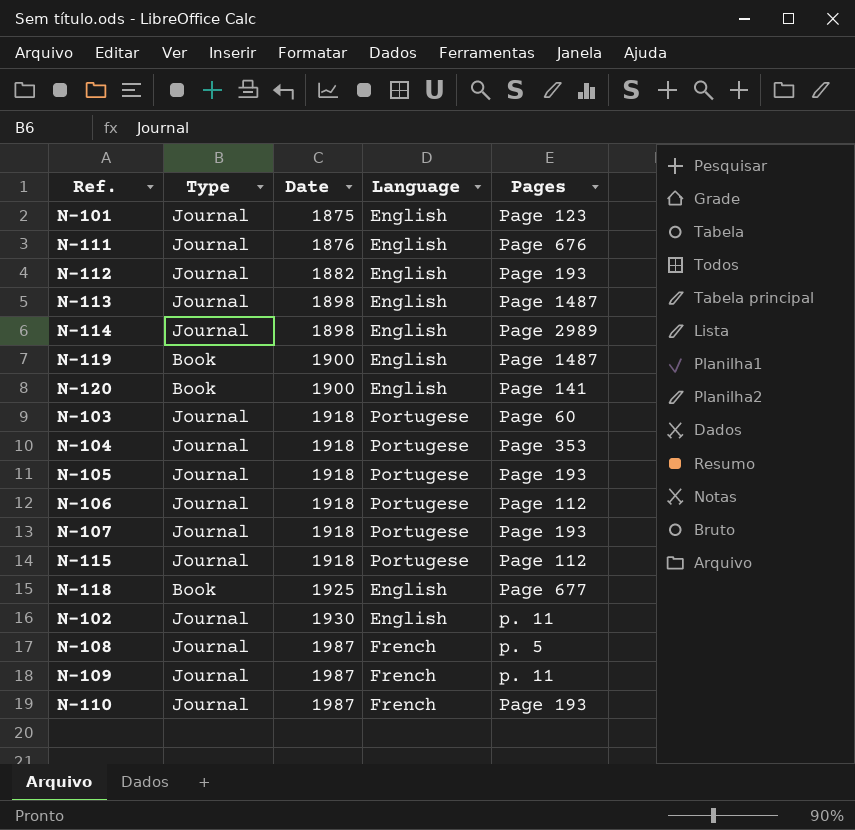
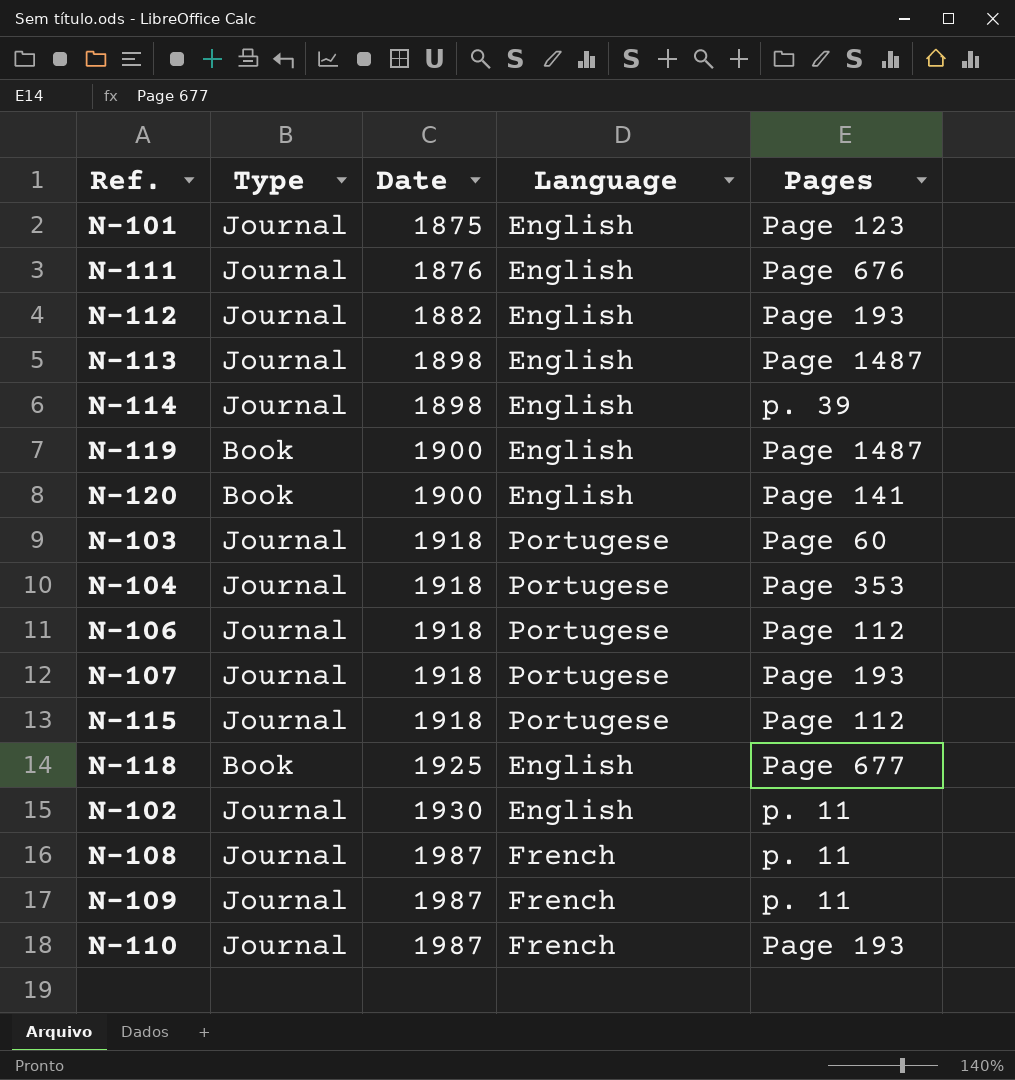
row N-105: Journal | 1918 | Portugese | Page 193 -> none
N-114 | Pages: Page 2989 -> p. 39
N-108 | Pages: p. 5 -> p. 11

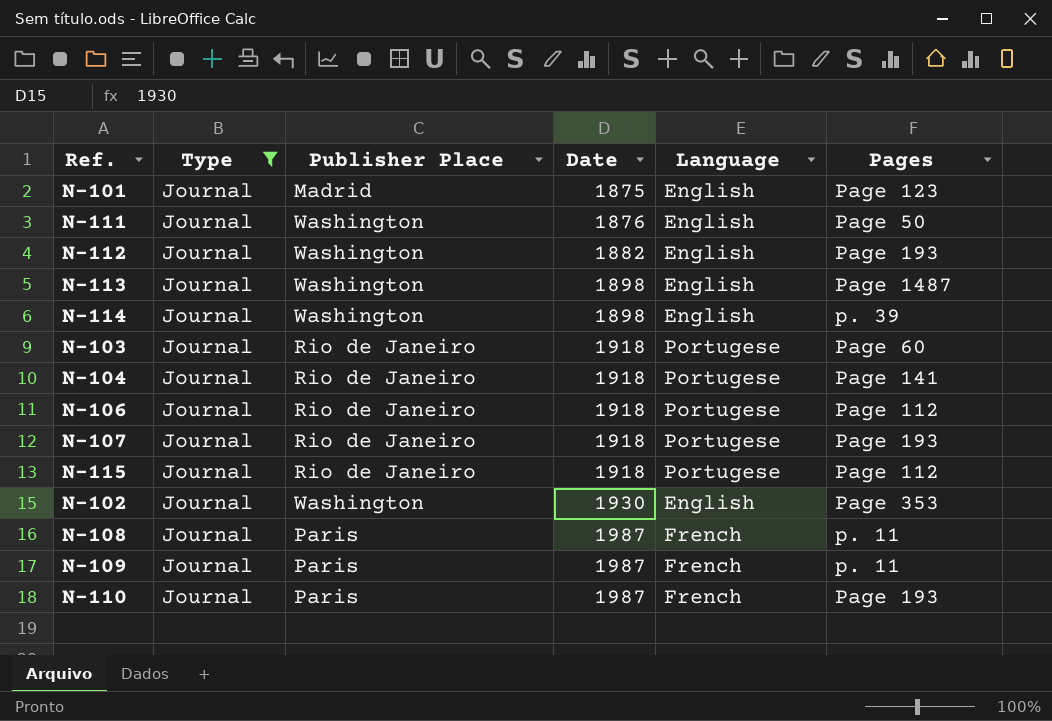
filter: none -> Type = Journal
column Publisher Place | position: none -> 3
N-111 | Pages: Page 676 -> Page 50
N-104 | Pages: Page 353 -> Page 141
N-102 | Pages: p. 11 -> Page 353

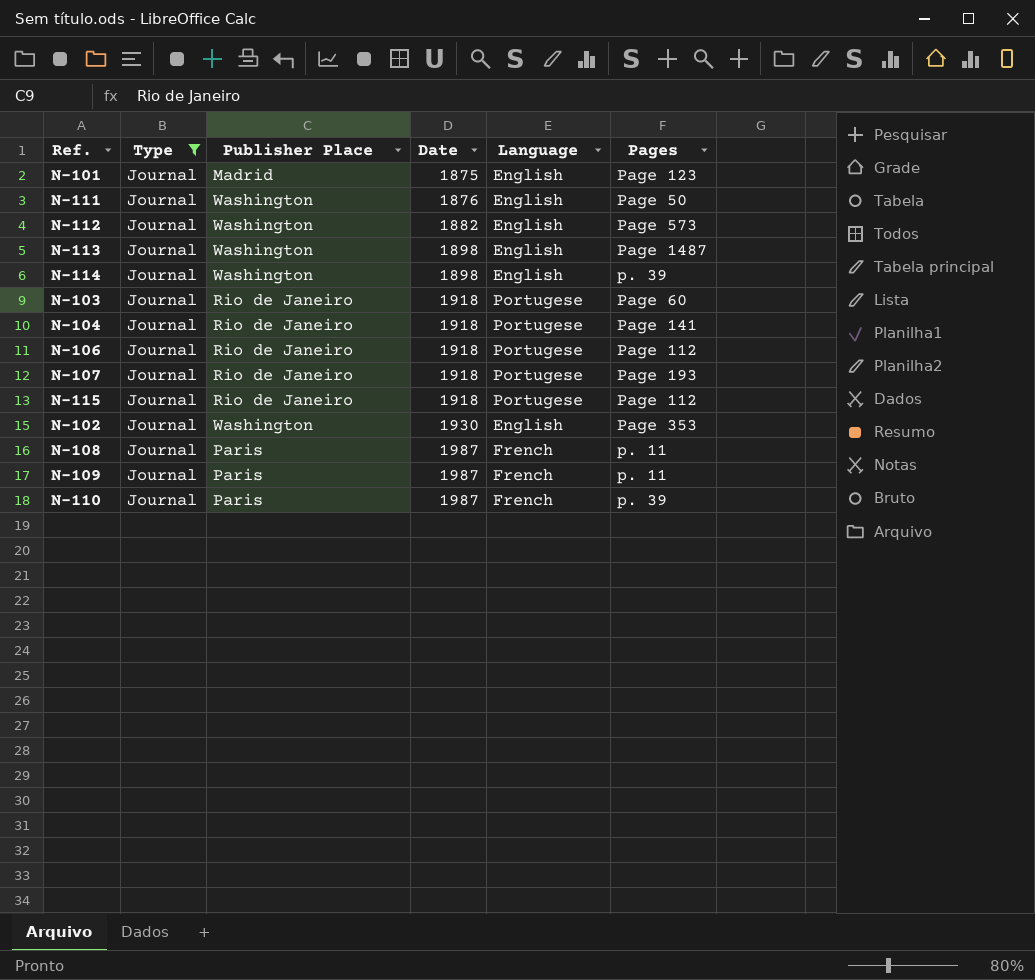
N-112 | Pages: Page 193 -> Page 573
N-110 | Pages: Page 193 -> p. 39

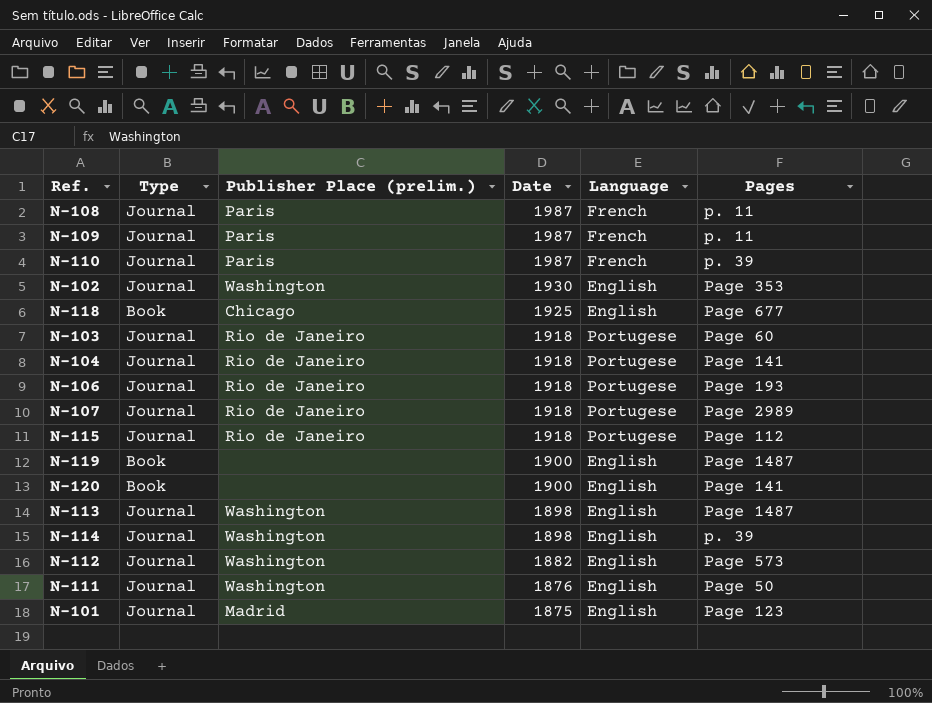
filter: Type = Journal -> none
row order: Date ascending -> Date descending
column name: Publisher Place -> Publisher Place (prelim.)
N-106 | Pages: Page 112 -> Page 193
N-107 | Pages: Page 193 -> Page 2989

